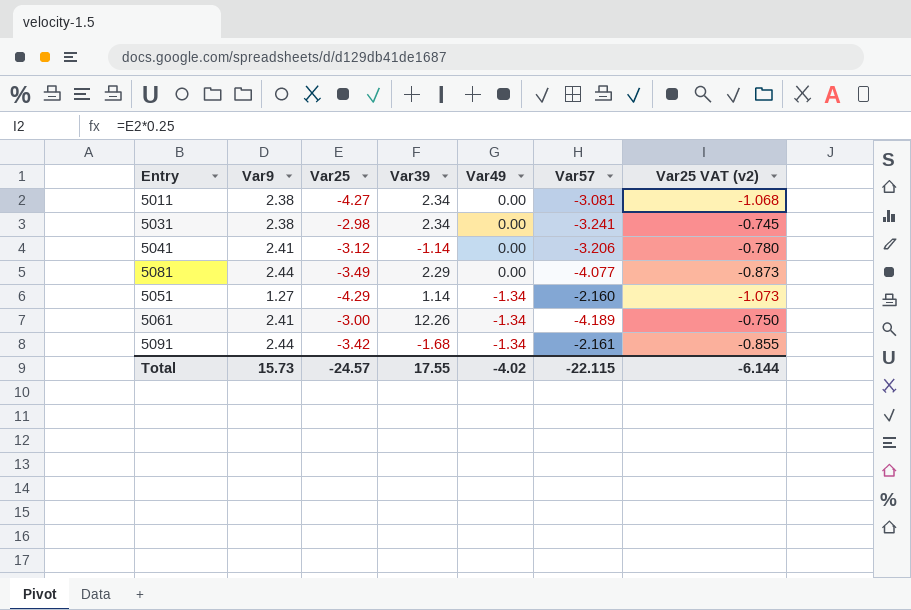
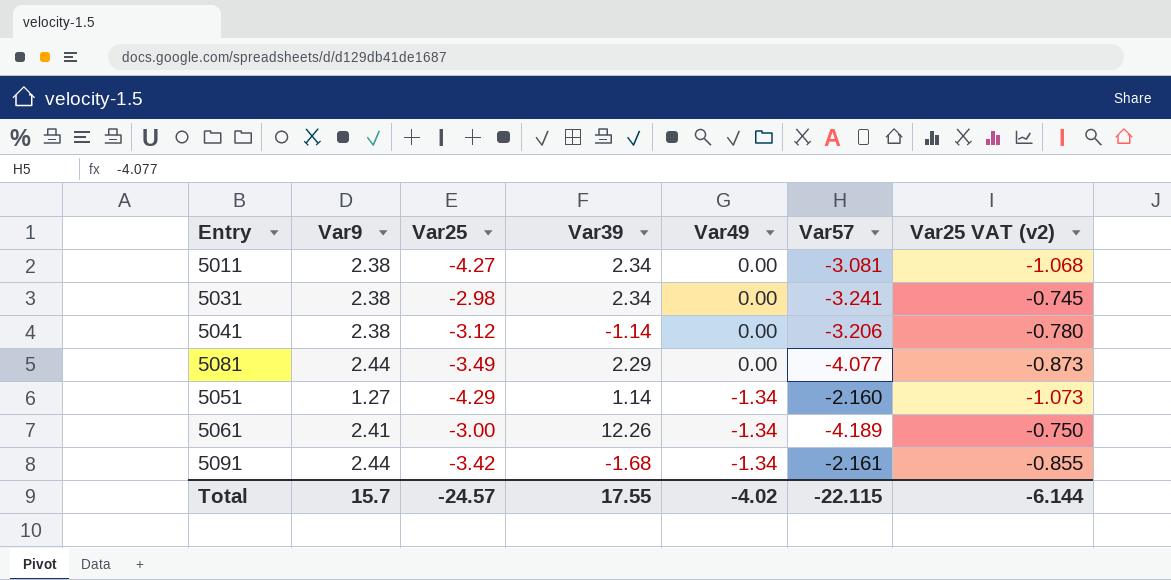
5041 | Var9: 2.41 -> 2.38
Total | Var9: 15.73 -> 15.7

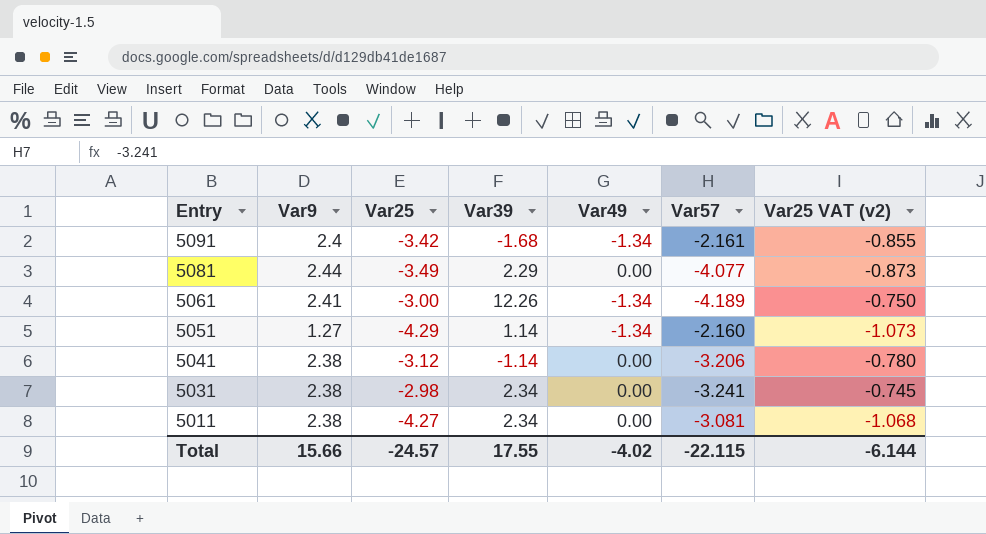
row order: Var49 descending -> Entry descending
5091 | Var9: 2.44 -> 2.4
Total | Var9: 15.7 -> 15.66

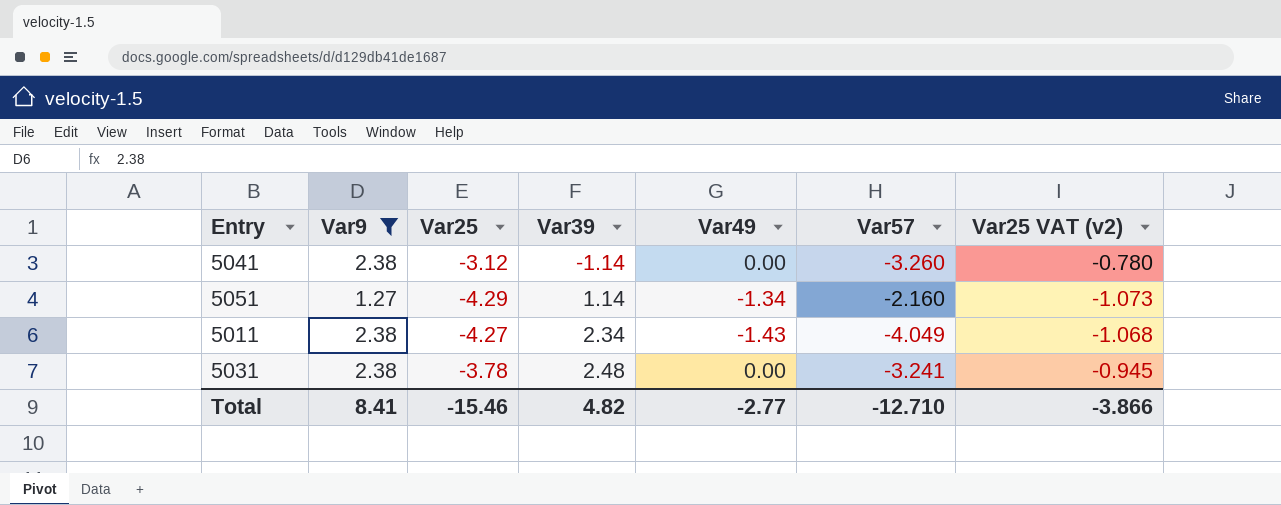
filter: none -> Var9 <= 2.38
row order: Entry descending -> Var39 ascending
5041 | Var57: -3.206 -> -3.260
5011 | Var49: 0.00 -> -1.43
5011 | Var57: -3.081 -> -4.049
5031 | Var25: -2.98 -> -3.78
5031 | Var39: 2.34 -> 2.48
5031 | Var25 VAT (v2): -0.745 -> -0.945
Total | Var9: 15.66 -> 8.41
Total | Var25: -24.57 -> -15.46
Total | Var39: 17.55 -> 4.82
Total | Var49: -4.02 -> -2.77
Total | Var57: -22.115 -> -12.710
Total | Var25 VAT (v2): -6.144 -> -3.866

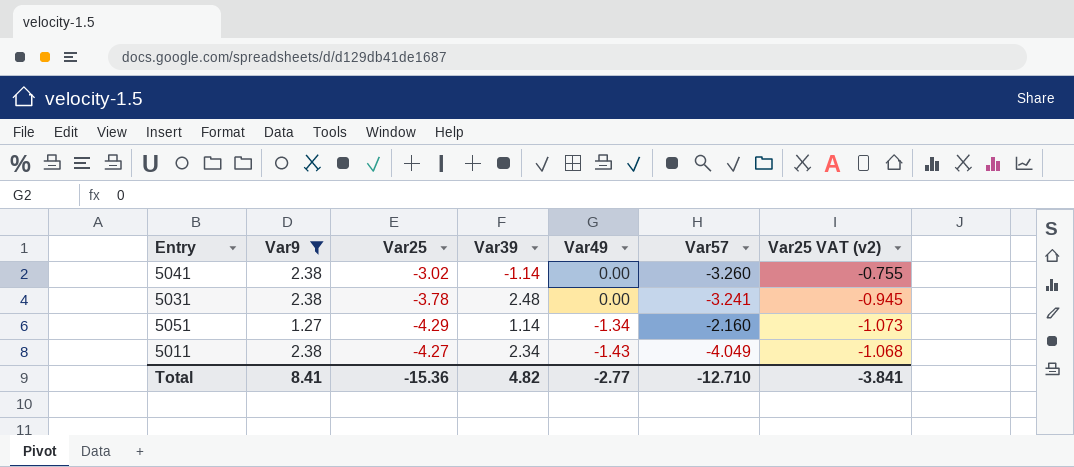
row order: Var39 ascending -> Var49 descending
5041 | Var25: -3.12 -> -3.02
5041 | Var25 VAT (v2): -0.780 -> -0.755
Total | Var25: -15.46 -> -15.36
Total | Var25 VAT (v2): -3.866 -> -3.841

